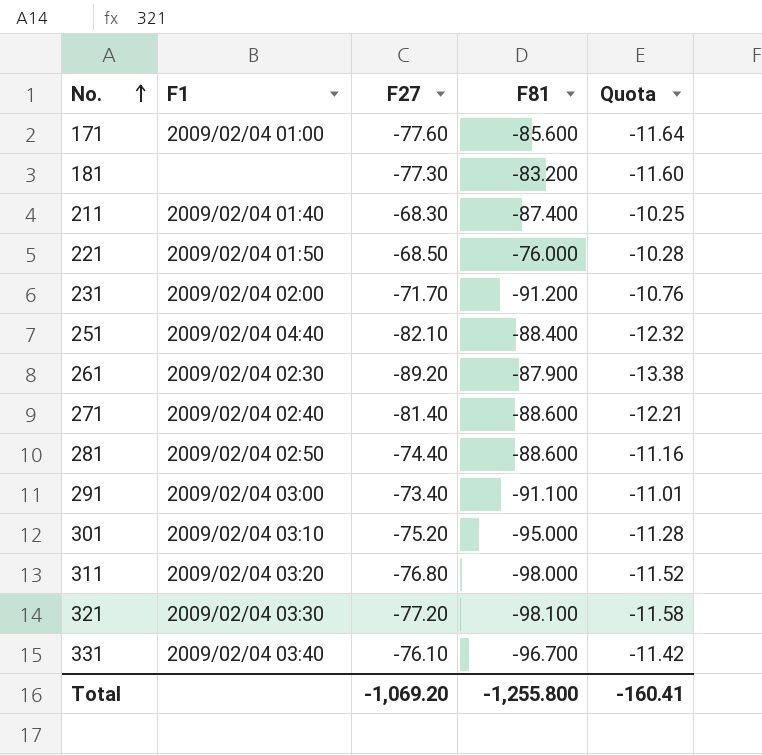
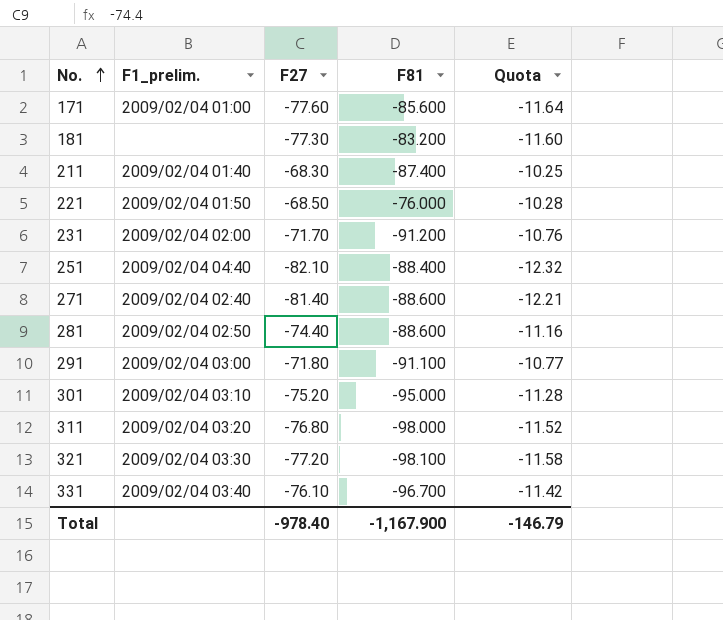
column name: F1 -> F1_prelim.
row 261: 2009/02/04 02:30 | -89.20 | -87.900 | -13.38 -> none
291 | F27: -73.40 -> -71.80
291 | Quota: -11.01 -> -10.77
Total | F27: -1,069.20 -> -978.40
Total | F81: -1,255.800 -> -1,167.900
Total | Quota: -160.41 -> -146.79

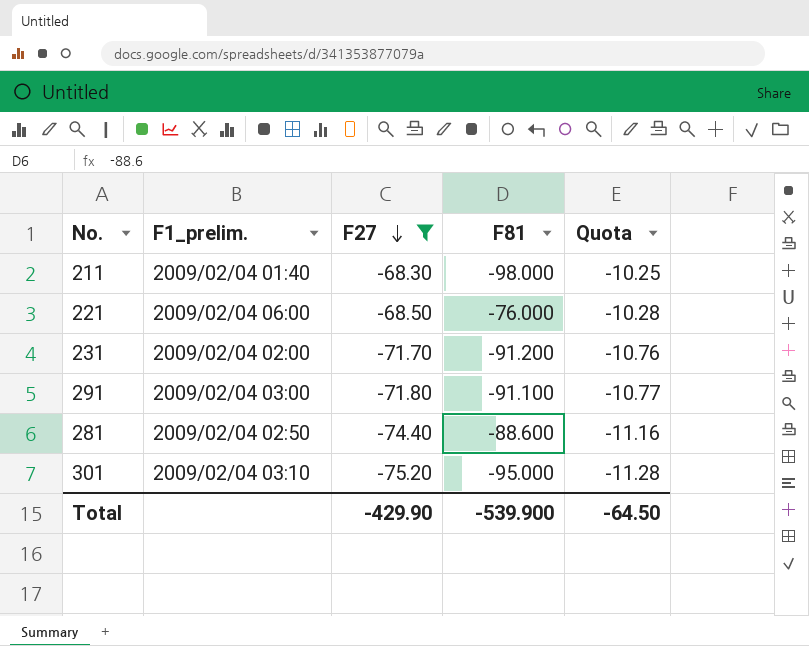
filter: none -> F27 >= -75.20
row order: No. ascending -> F27 descending
211 | F81: -87.400 -> -98.000
221 | F1_prelim.: 2009/02/04 01:50 -> 2009/02/04 06:00
Total | F27: -978.40 -> -429.90
Total | F81: -1,167.900 -> -539.900
Total | Quota: -146.79 -> -64.50

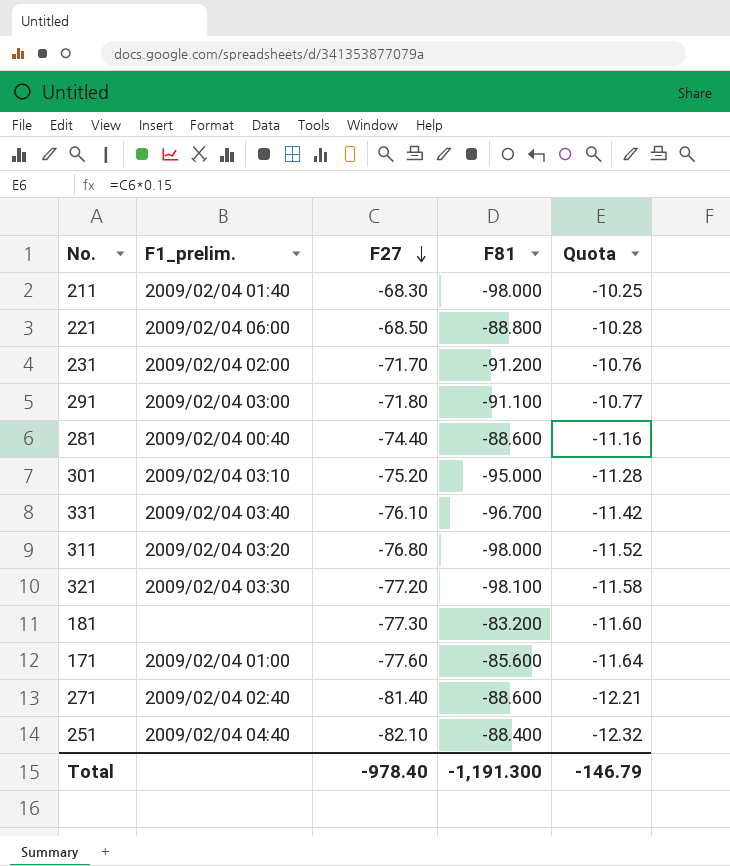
filter: F27 >= -75.20 -> none
221 | F81: -76.000 -> -88.800
281 | F1_prelim.: 2009/02/04 02:50 -> 2009/02/04 00:40
Total | F27: -429.90 -> -978.40
Total | F81: -539.900 -> -1,191.300
Total | Quota: -64.50 -> -146.79

